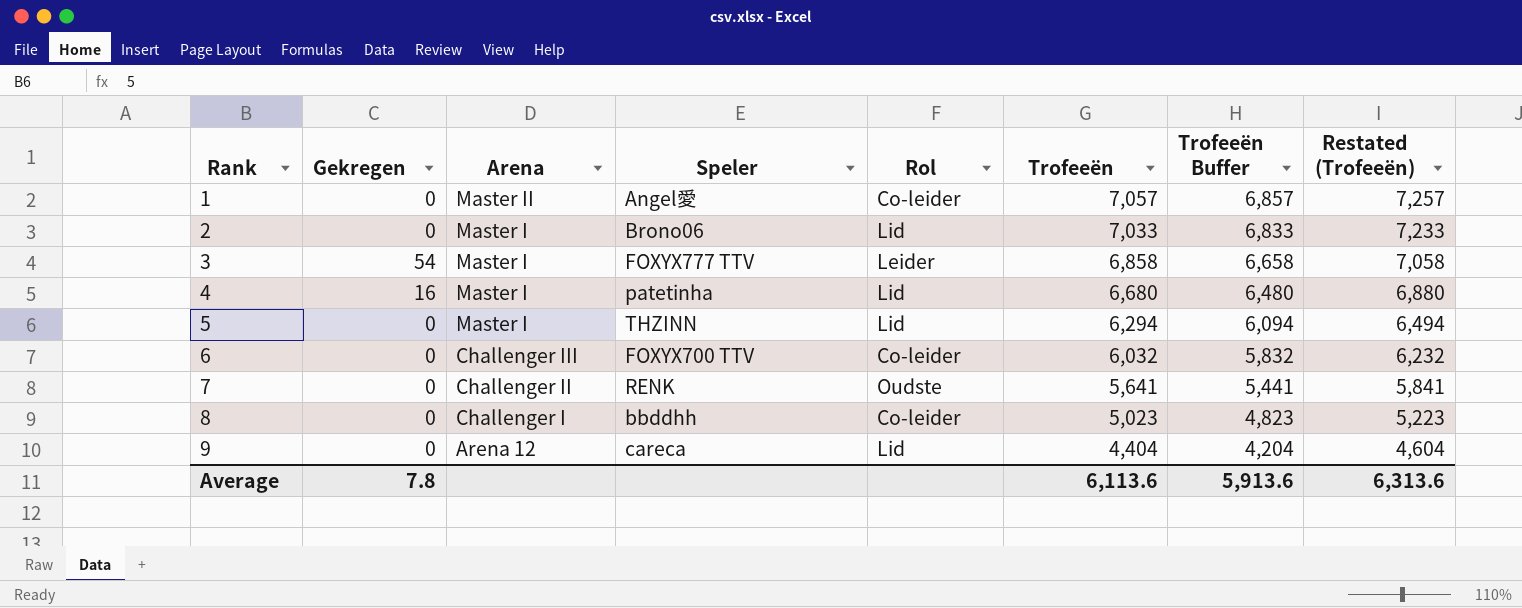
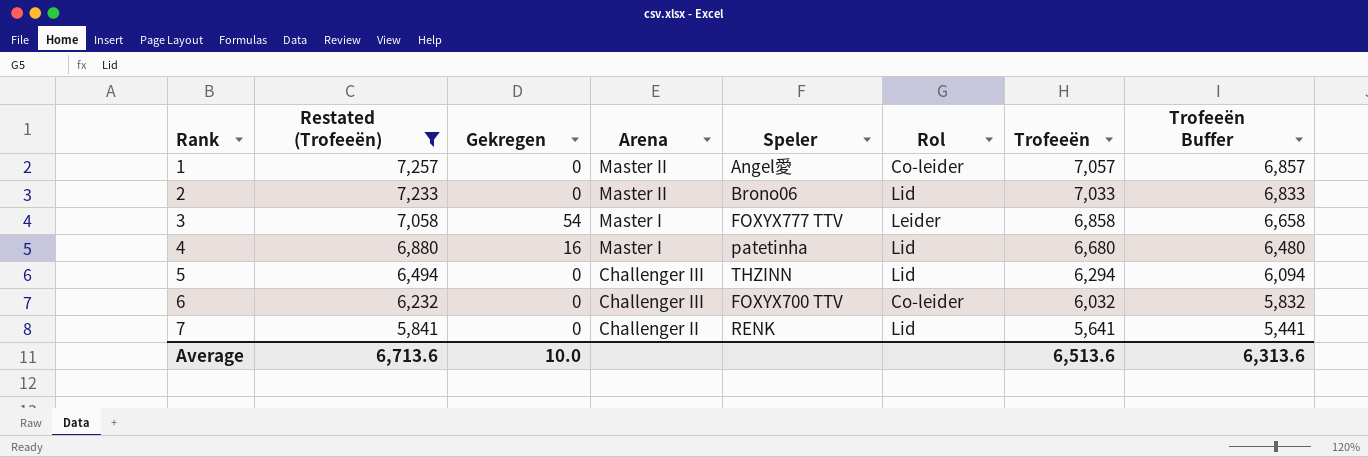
filter: none -> Restated (Trofeeën) >= 5,841
column Restated (Trofeeën) | position: 8 -> 2
2 | Arena: Master I -> Master II
5 | Arena: Master I -> Challenger III
7 | Rol: Oudste -> Lid
Average | Restated (Trofeeën): 6,313.6 -> 6,713.6
Average | Gekregen: 7.8 -> 10.0
Average | Trofeeën: 6,113.6 -> 6,513.6
Average | Trofeeën Buffer: 5,913.6 -> 6,313.6

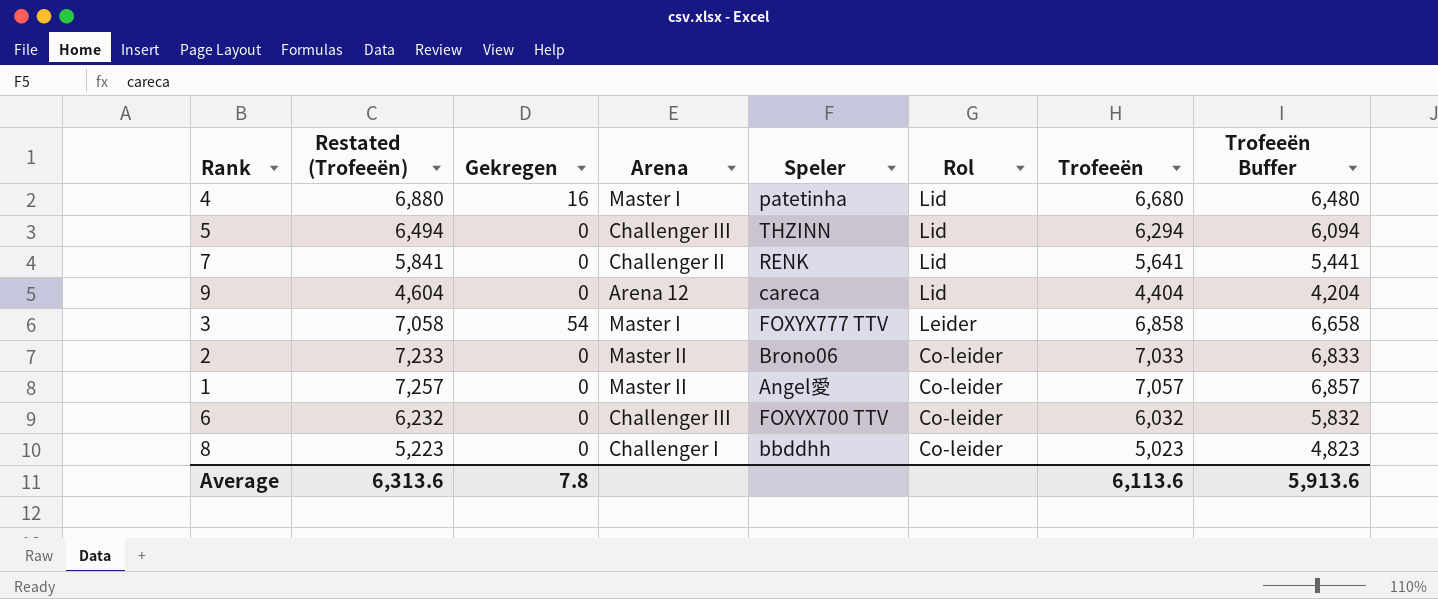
filter: Restated (Trofeeën) >= 5,841 -> none
row order: Rank ascending -> Rol descending
2 | Rol: Lid -> Co-leider
Average | Restated (Trofeeën): 6,713.6 -> 6,313.6
Average | Gekregen: 10.0 -> 7.8
Average | Trofeeën: 6,513.6 -> 6,113.6
Average | Trofeeën Buffer: 6,313.6 -> 5,913.6

